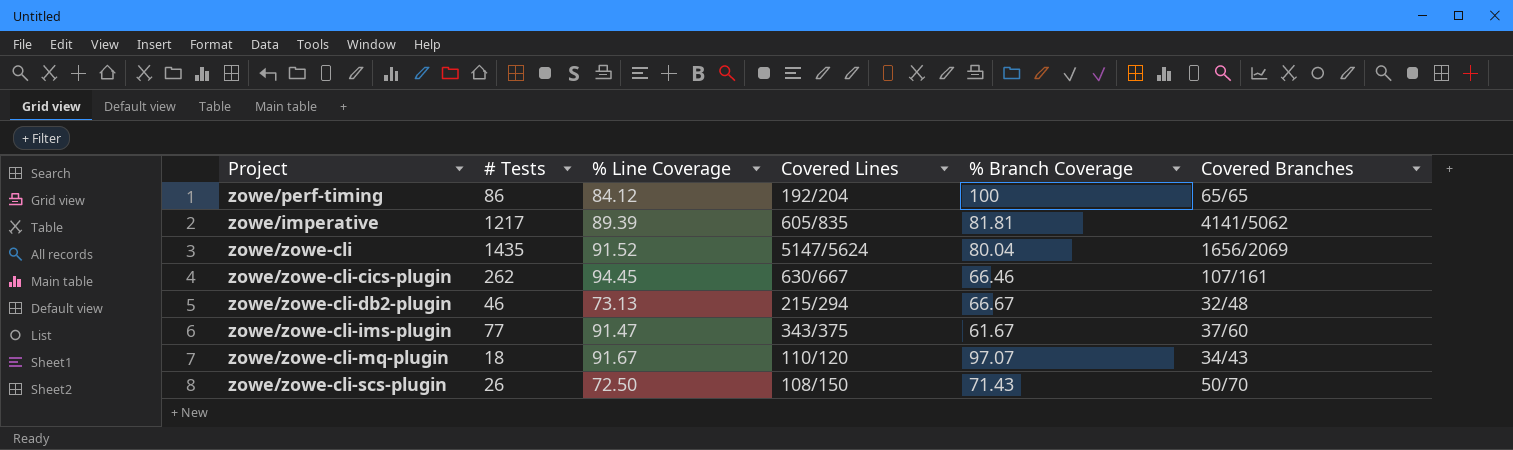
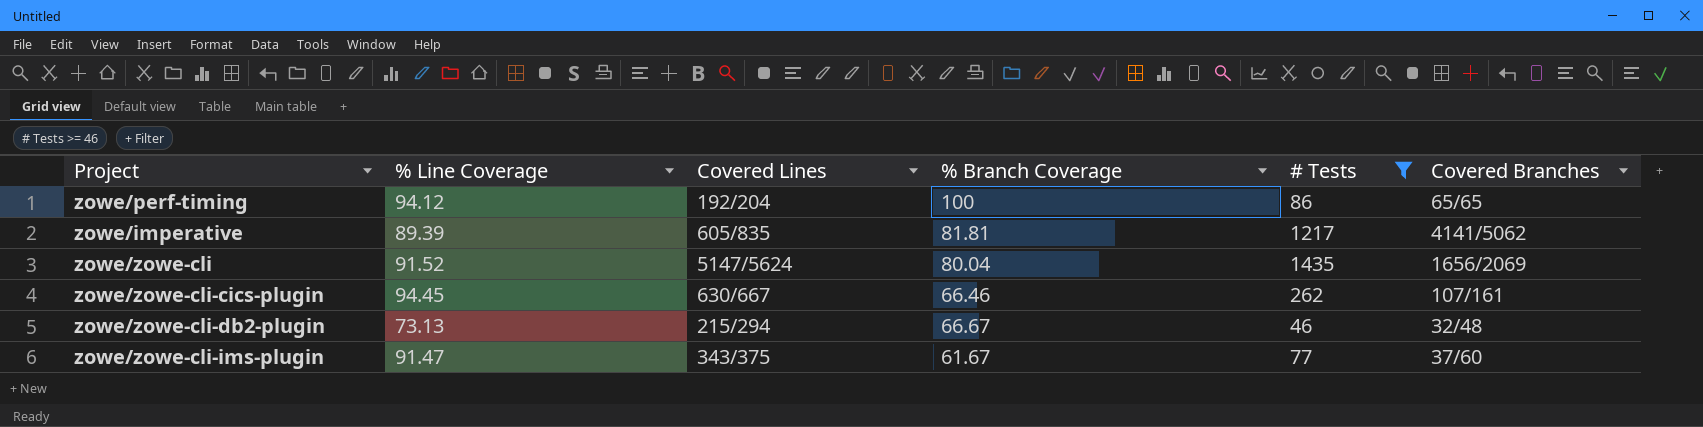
filter: none -> # Tests >= 46
column # Tests | position: 2 -> 5
zowe/perf-timing | % Line Coverage: 84.12 -> 94.12

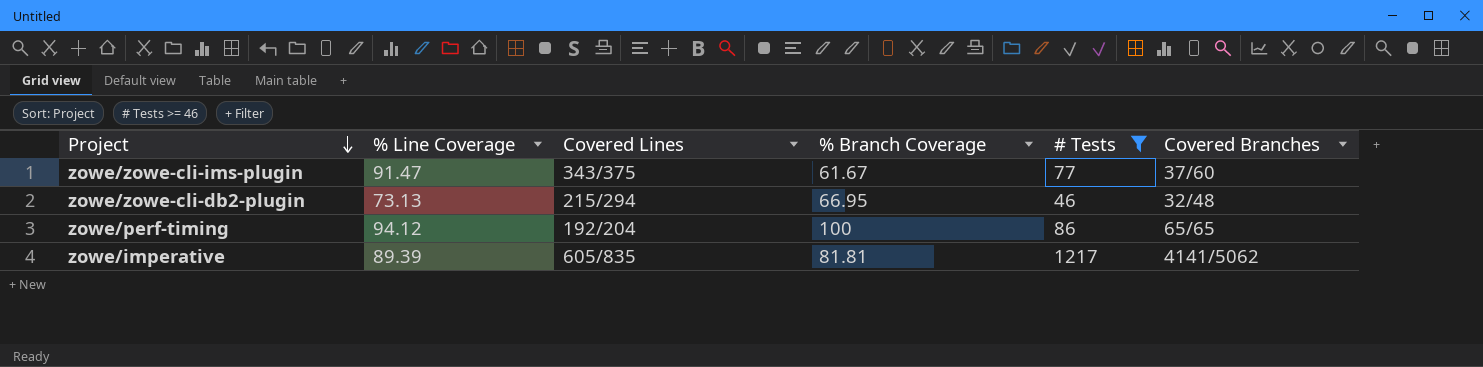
row order: none -> Project descending
row zowe/zowe-cli: 91.52 | 5147/5624 | 80.04 | 1435 | 1656/2069 -> none
row zowe/zowe-cli-cics-plugin: 94.45 | 630/667 | 66.46 | 262 | 107/161 -> none
zowe/zowe-cli-db2-plugin | % Branch Coverage: 66.67 -> 66.95

